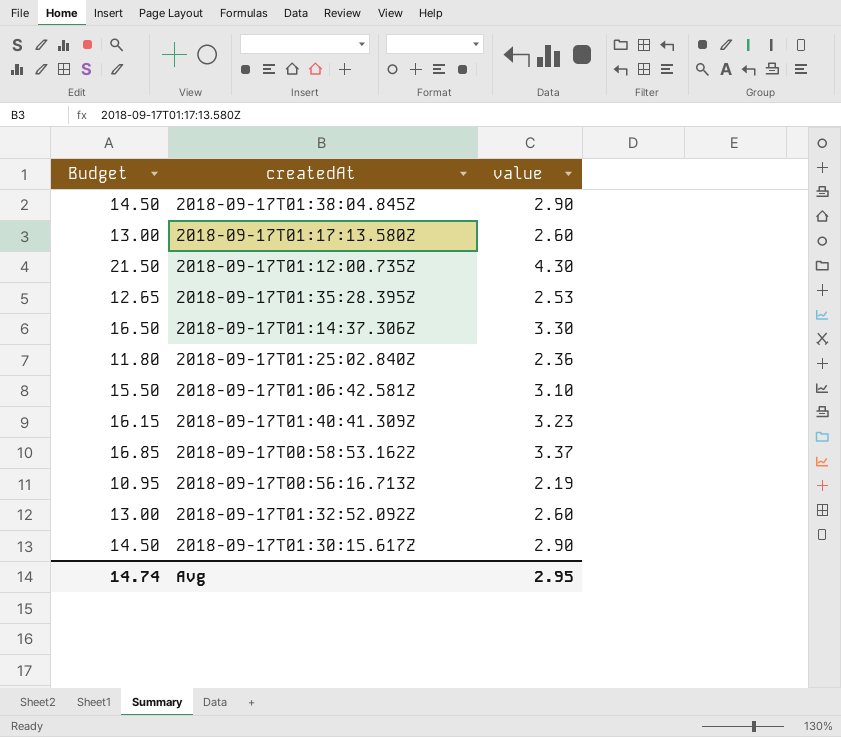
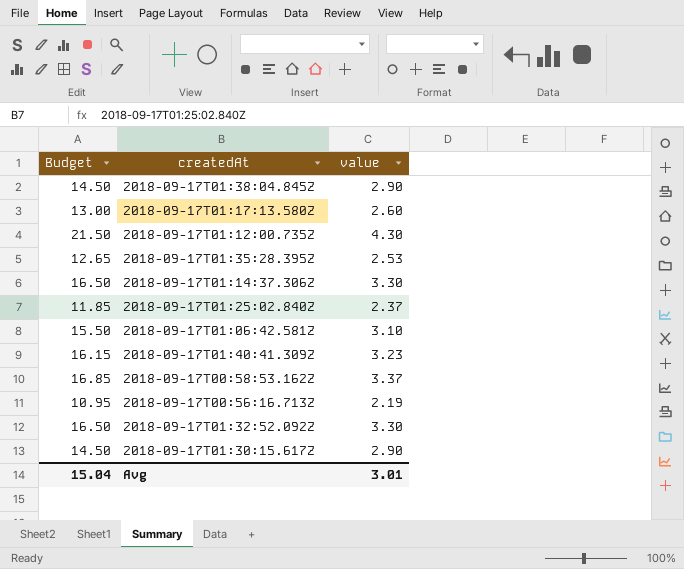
2018-09-17T01:25:02.840Z | Budget: 11.80 -> 11.85
2018-09-17T01:25:02.840Z | value: 2.36 -> 2.37
2018-09-17T01:32:52.092Z | Budget: 13.00 -> 16.50
2018-09-17T01:32:52.092Z | value: 2.60 -> 3.30
Avg | Budget: 14.74 -> 15.04
Avg | value: 2.95 -> 3.01

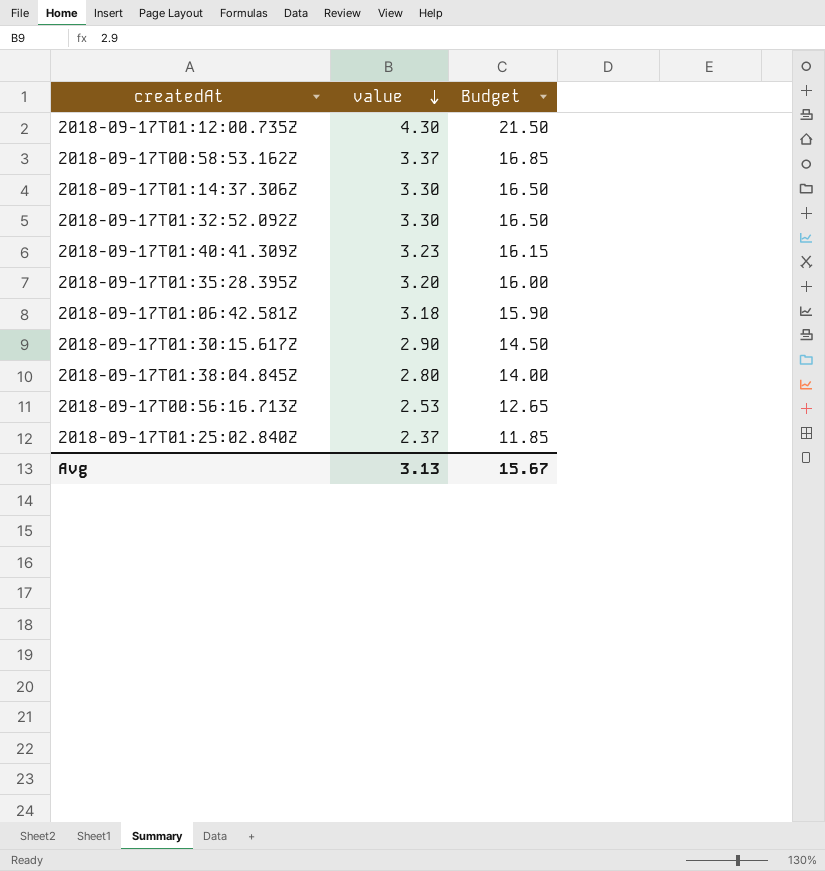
row order: none -> value descending
column Budget | position: 1 -> 3
row 2018-09-17T01:17:13.580Z: 13.00 | 2.60 -> none
2018-09-17T01:35:28.395Z | value: 2.53 -> 3.20
2018-09-17T01:35:28.395Z | Budget: 12.65 -> 16.00
2018-09-17T01:06:42.581Z | value: 3.10 -> 3.18
2018-09-17T01:06:42.581Z | Budget: 15.50 -> 15.90
2018-09-17T01:38:04.845Z | value: 2.90 -> 2.80
2018-09-17T01:38:04.845Z | Budget: 14.50 -> 14.00
2018-09-17T00:56:16.713Z | value: 2.19 -> 2.53
2018-09-17T00:56:16.713Z | Budget: 10.95 -> 12.65
Avg | value: 3.01 -> 3.13
Avg | Budget: 15.04 -> 15.67

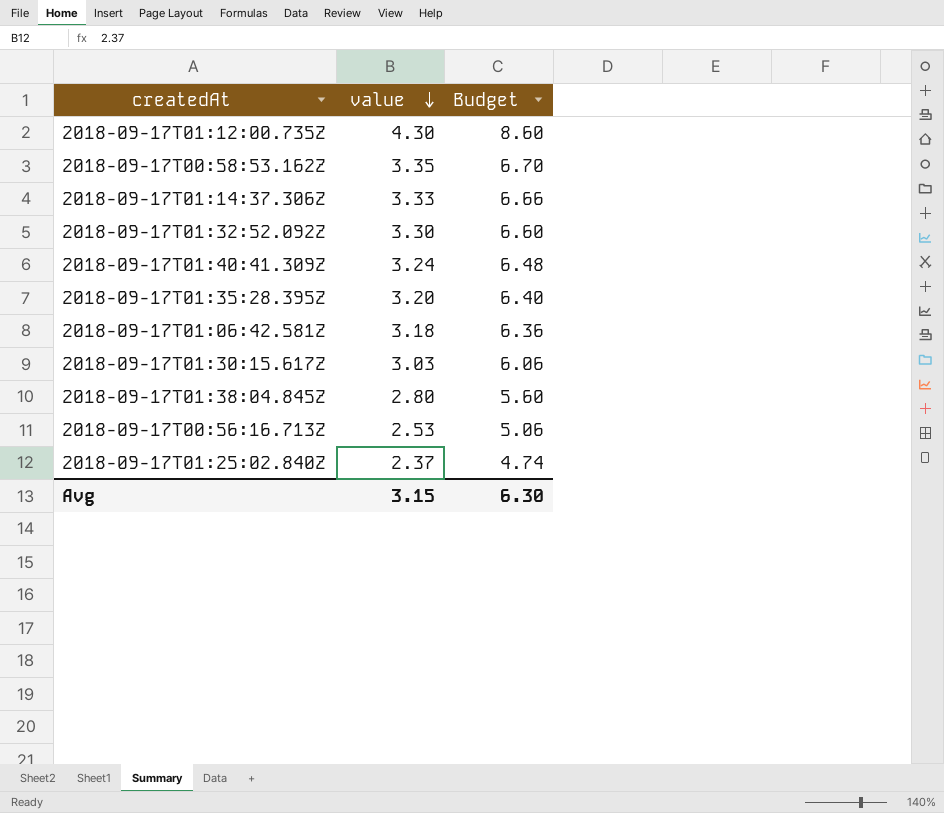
column Budget | formula: [value] * 5 -> [value] * 2
2018-09-17T00:58:53.162Z | value: 3.37 -> 3.35
2018-09-17T01:14:37.306Z | value: 3.30 -> 3.33
2018-09-17T01:40:41.309Z | value: 3.23 -> 3.24
2018-09-17T01:30:15.617Z | value: 2.90 -> 3.03
Avg | value: 3.13 -> 3.15
Avg | Budget: 15.67 -> 6.30

